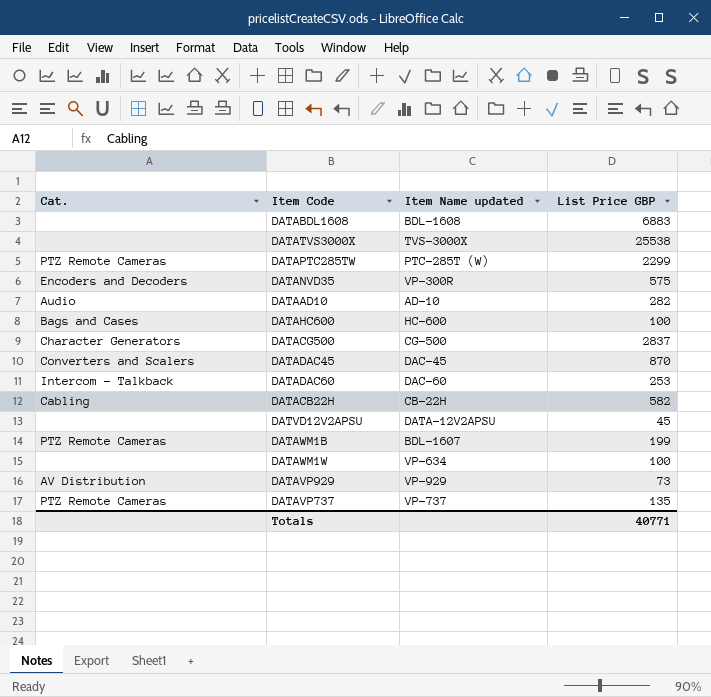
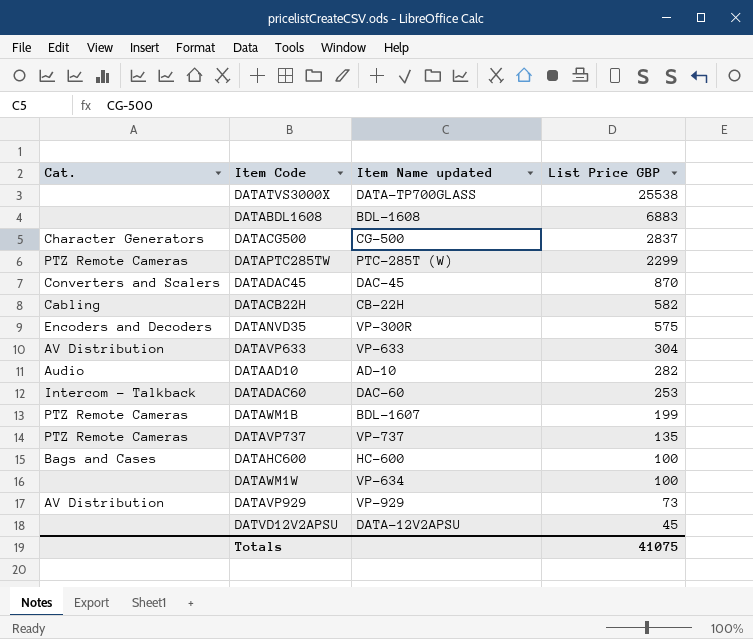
row order: none -> List Price GBP descending
DATATVS3000X | Item Name updated: TVS-3000X -> DATA-TP700GLASS
row DATAVP633: none -> AV Distribution | VP-633 | 304
Totals | List Price GBP: 40771 -> 41075

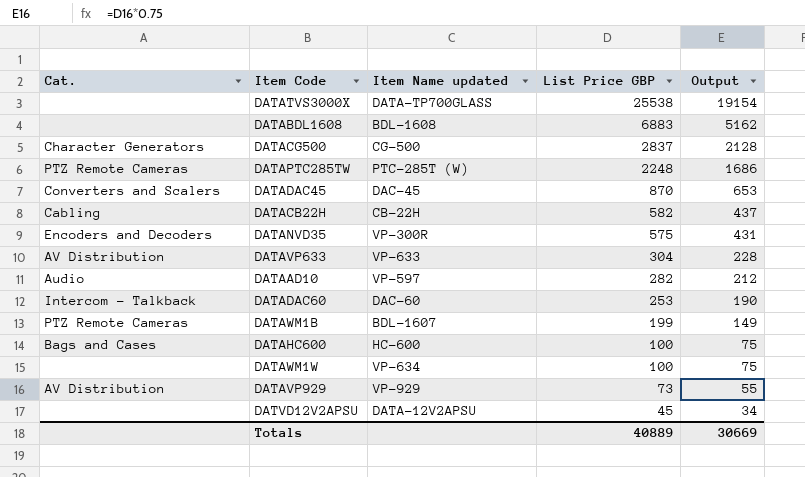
column Output | formula: none -> [List Price GBP] * 0.75
row DATAVP737: PTZ Remote Cameras | VP-737 | 135 -> none
DATAPTC285TW | List Price GBP: 2299 -> 2248
DATAAD10 | Item Name updated: AD-10 -> VP-597
Totals | List Price GBP: 41075 -> 40889

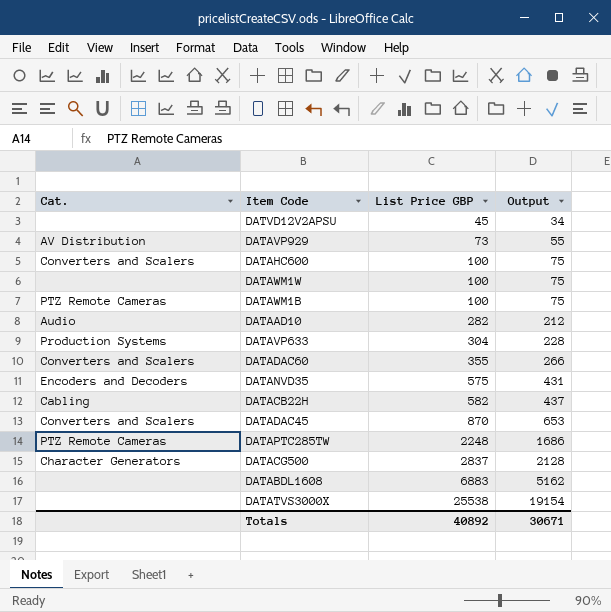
row order: List Price GBP descending -> List Price GBP ascending
column Item Name updated | position: 3 -> none
DATAHC600 | Cat.: Bags and Cases -> Converters and Scalers
DATAWM1B | List Price GBP: 199 -> 100
DATAWM1B | Output: 149 -> 75
DATAVP633 | Cat.: AV Distribution -> Production Systems
DATADAC60 | Cat.: Intercom - Talkback -> Converters and Scalers
DATADAC60 | List Price GBP: 253 -> 355
DATADAC60 | Output: 190 -> 266
Totals | List Price GBP: 40889 -> 40892
Totals | Output: 30669 -> 30671

